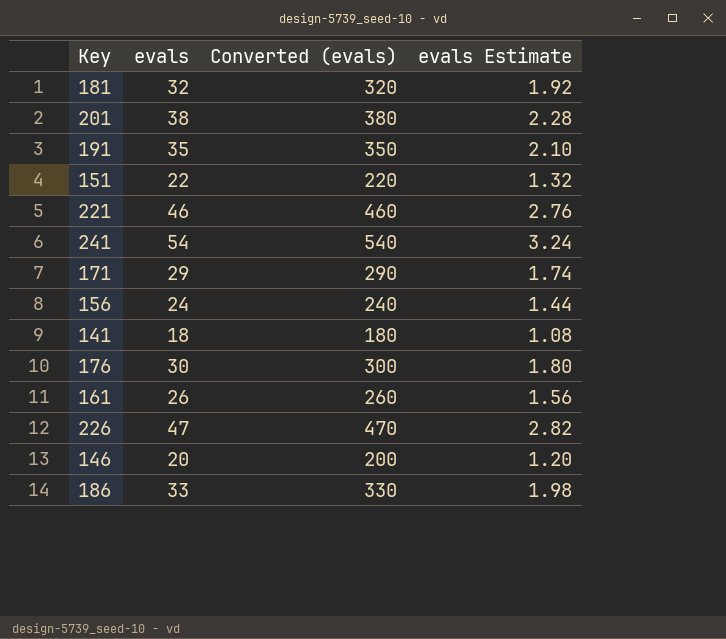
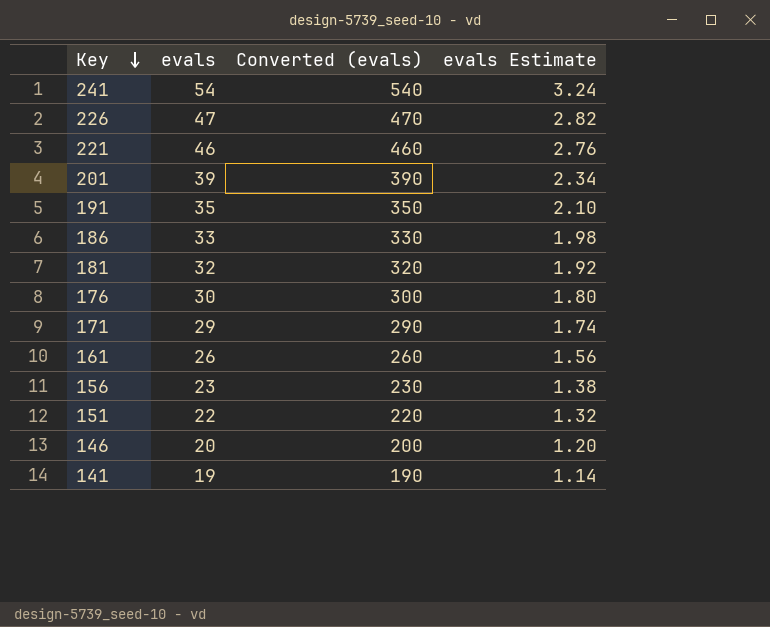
row order: none -> Key descending
201 | evals: 38 -> 39
201 | Converted (evals): 380 -> 390
201 | evals Estimate: 2.28 -> 2.34
156 | evals: 24 -> 23
156 | Converted (evals): 240 -> 230
156 | evals Estimate: 1.44 -> 1.38
141 | evals: 18 -> 19
141 | Converted (evals): 180 -> 190
141 | evals Estimate: 1.08 -> 1.14

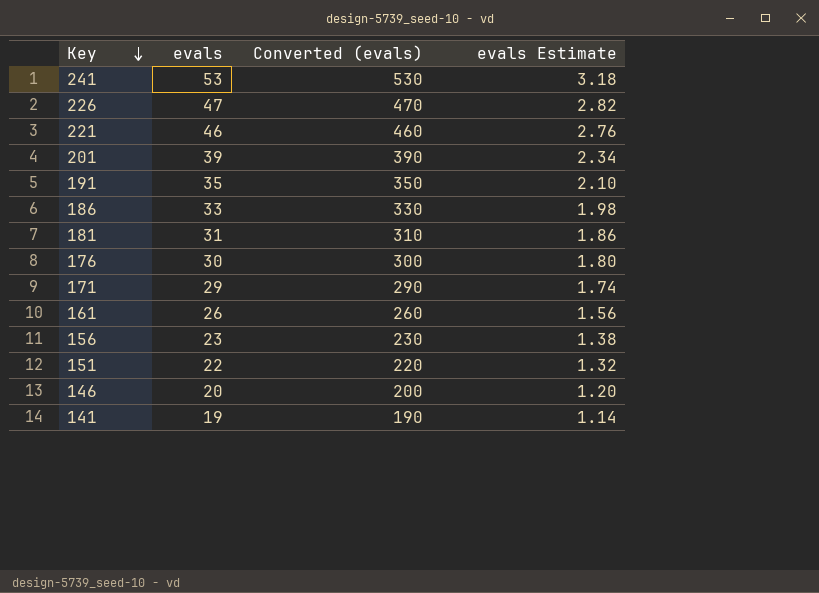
241 | evals: 54 -> 53
241 | Converted (evals): 540 -> 530
241 | evals Estimate: 3.24 -> 3.18
181 | evals: 32 -> 31
181 | Converted (evals): 320 -> 310
181 | evals Estimate: 1.92 -> 1.86

